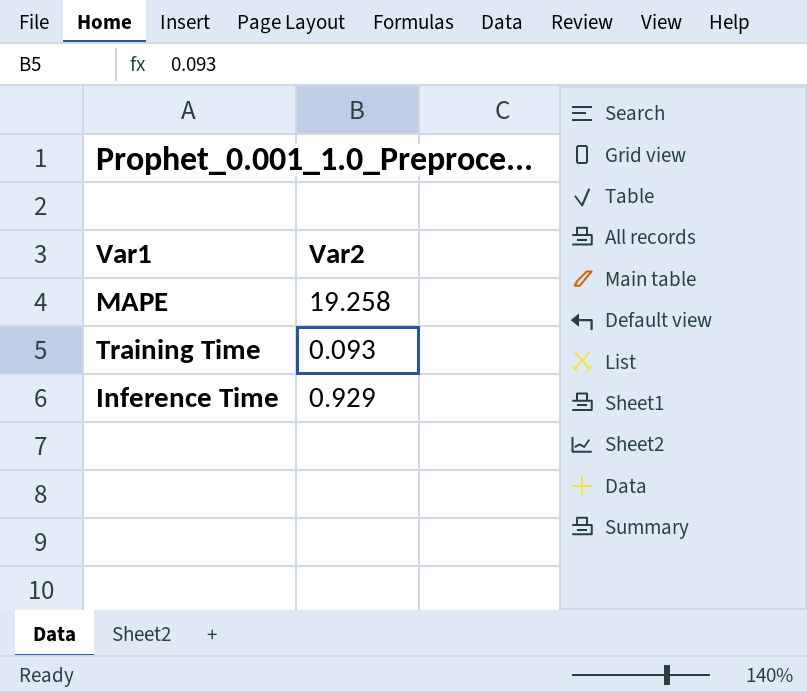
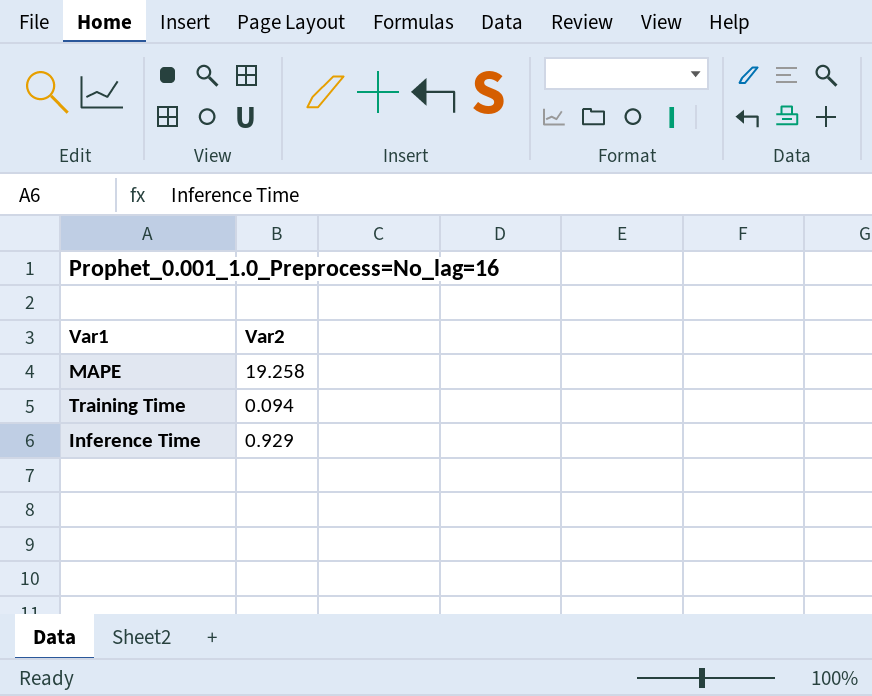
Training Time | Var2: 0.093 -> 0.094

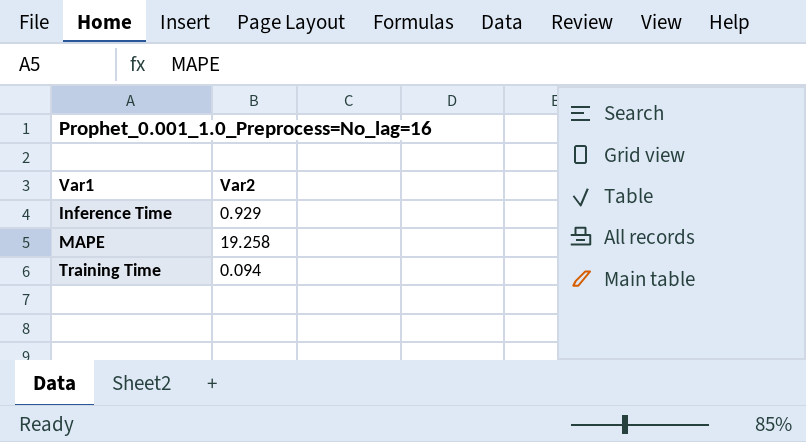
row order: none -> Var1 ascending

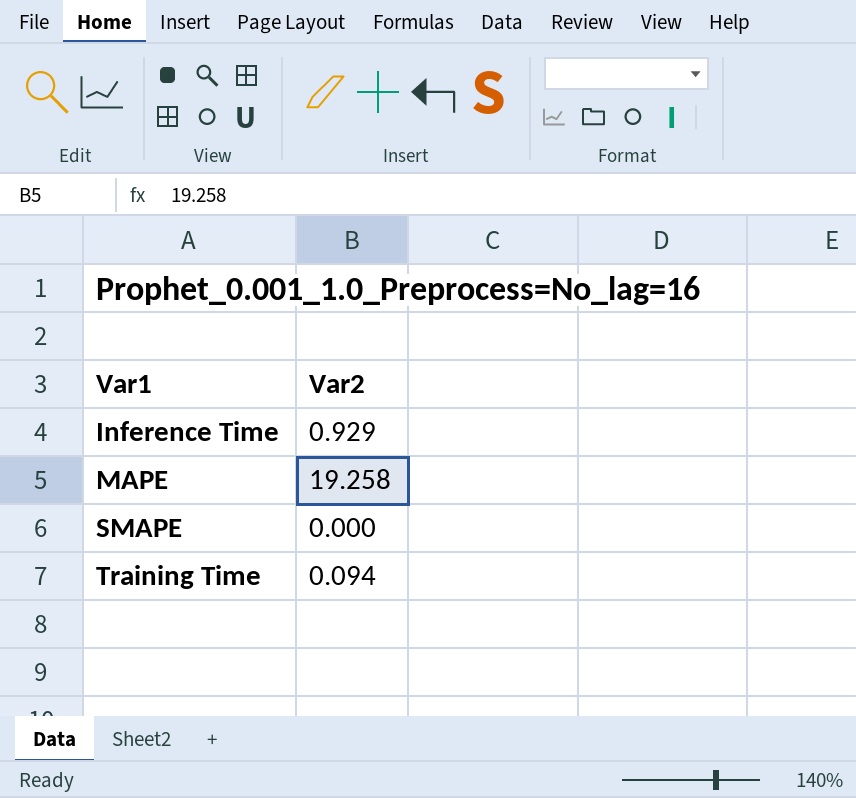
row SMAPE: none -> 0.000

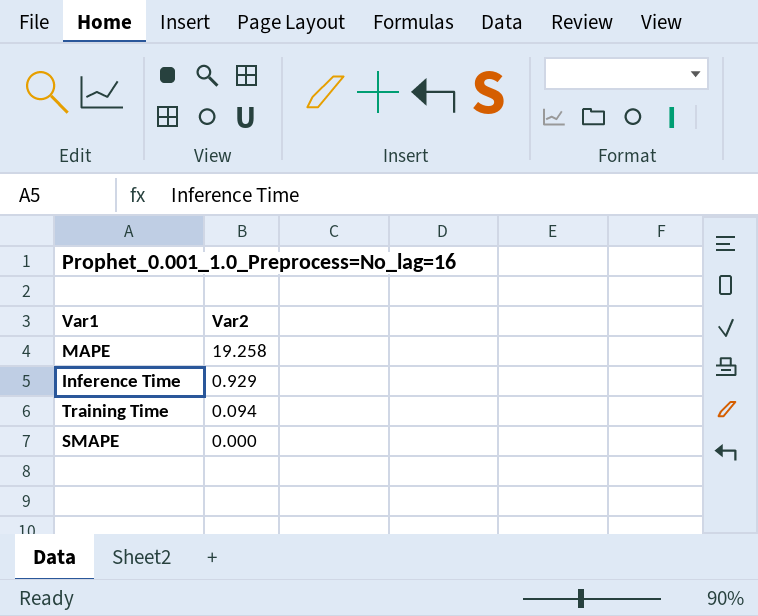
row order: Var1 ascending -> Var2 descending

